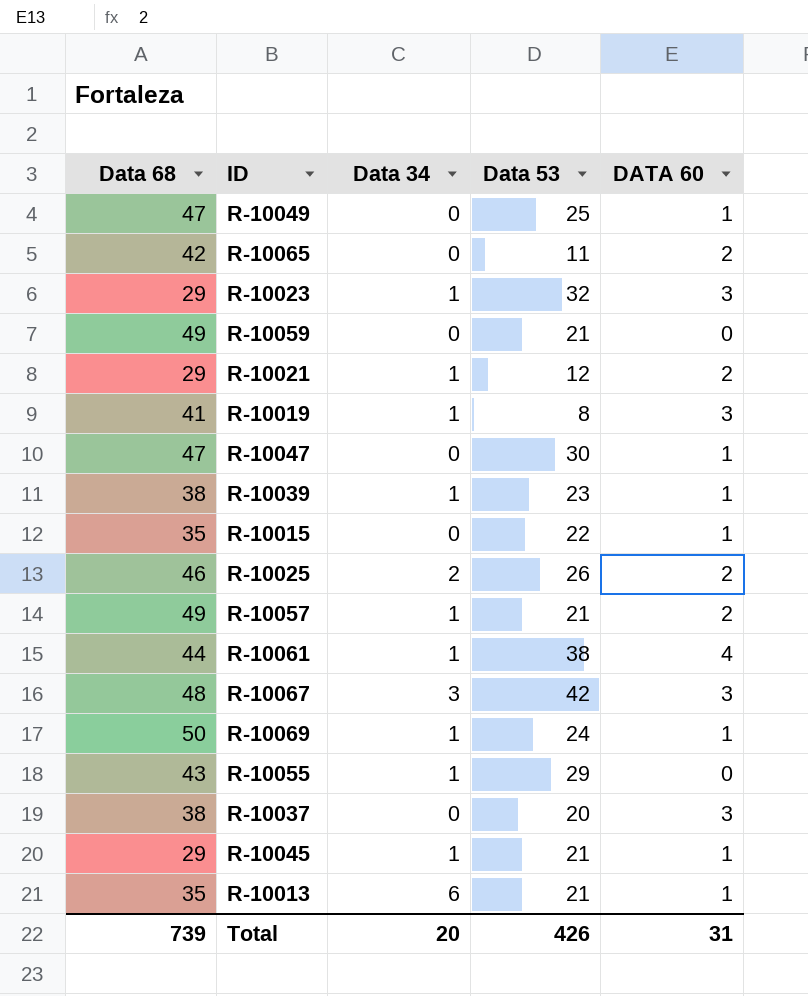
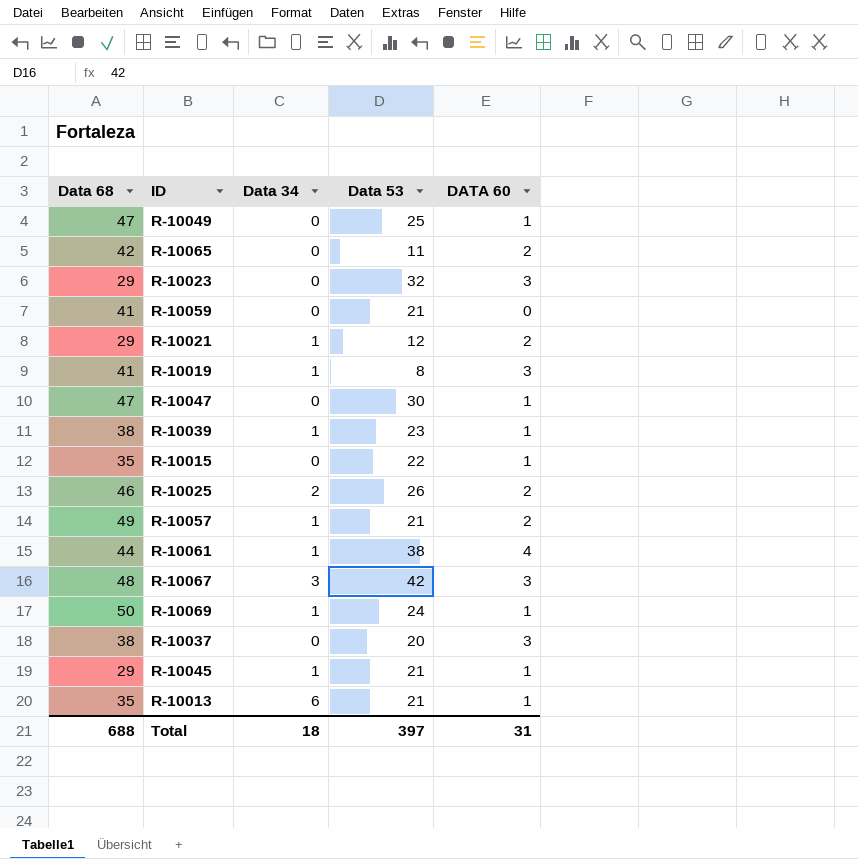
row R-10055: 43 | 1 | 29 | 0 -> none
R-10023 | Data 34: 1 -> 0
R-10059 | Data 68: 49 -> 41
Total | Data 68: 739 -> 688
Total | Data 34: 20 -> 18
Total | Data 53: 426 -> 397

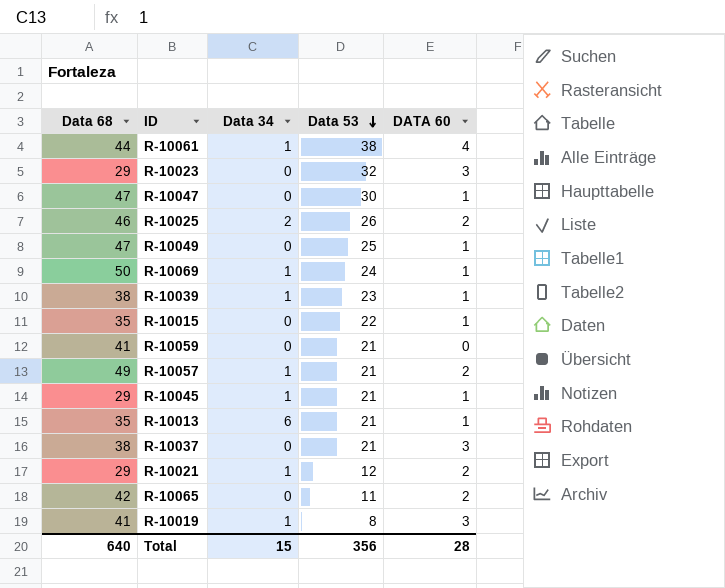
row order: none -> Data 53 descending
row R-10067: 48 | 3 | 42 | 3 -> none
R-10037 | Data 53: 20 -> 21
Total | Data 68: 688 -> 640
Total | Data 34: 18 -> 15
Total | Data 53: 397 -> 356
Total | DATA 60: 31 -> 28

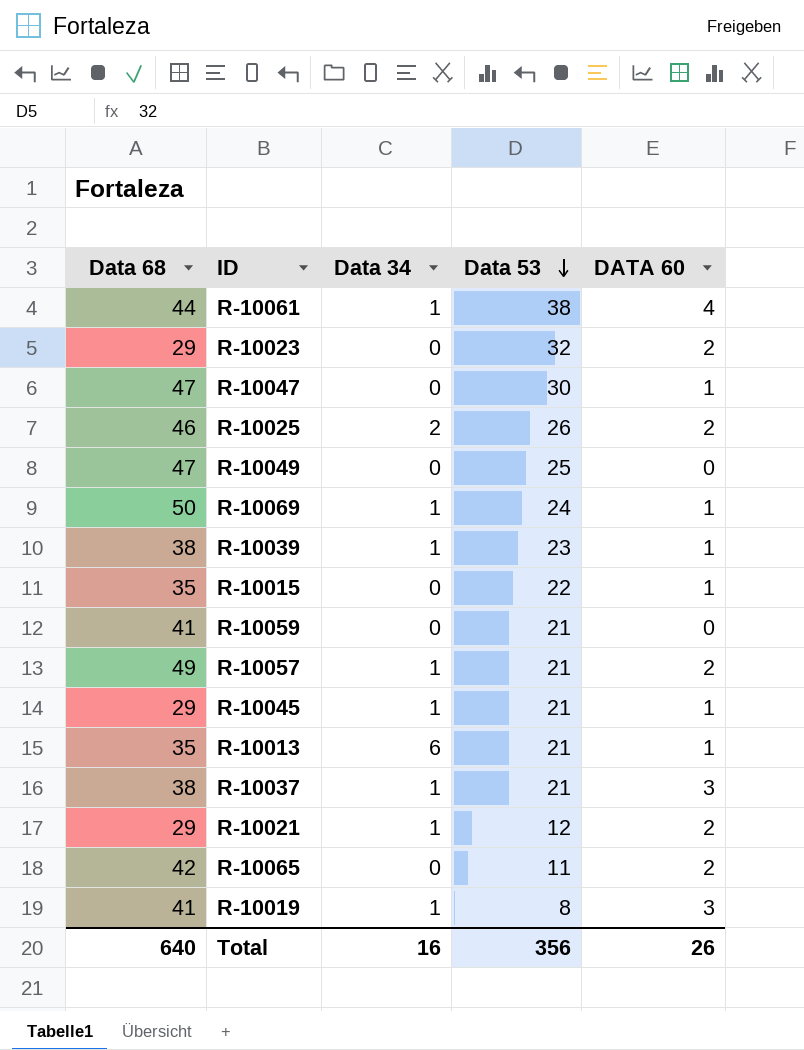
R-10023 | DATA 60: 3 -> 2
R-10049 | DATA 60: 1 -> 0
R-10037 | Data 34: 0 -> 1
Total | Data 34: 15 -> 16
Total | DATA 60: 28 -> 26

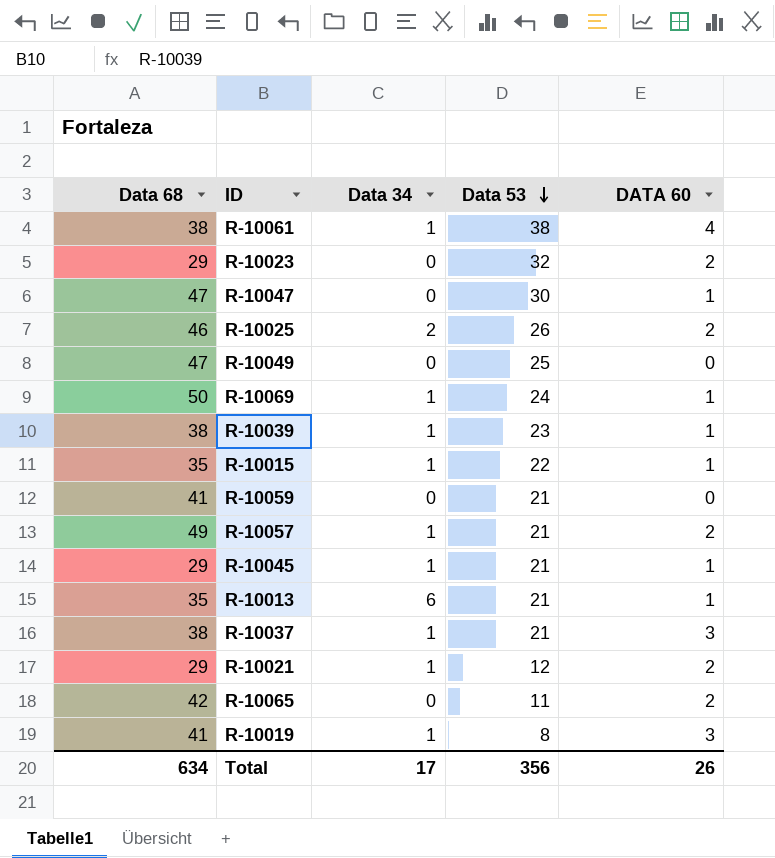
R-10061 | Data 68: 44 -> 38
R-10015 | Data 34: 0 -> 1
Total | Data 68: 640 -> 634
Total | Data 34: 16 -> 17

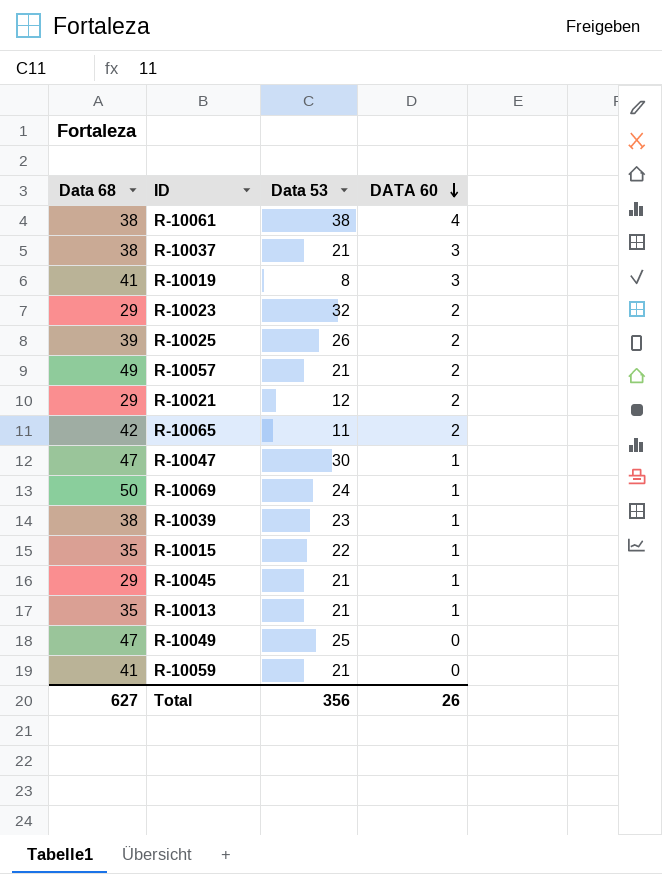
row order: Data 53 descending -> DATA 60 descending
column Data 34 | position: 3 -> none
R-10025 | Data 68: 46 -> 39
Total | Data 68: 634 -> 627

